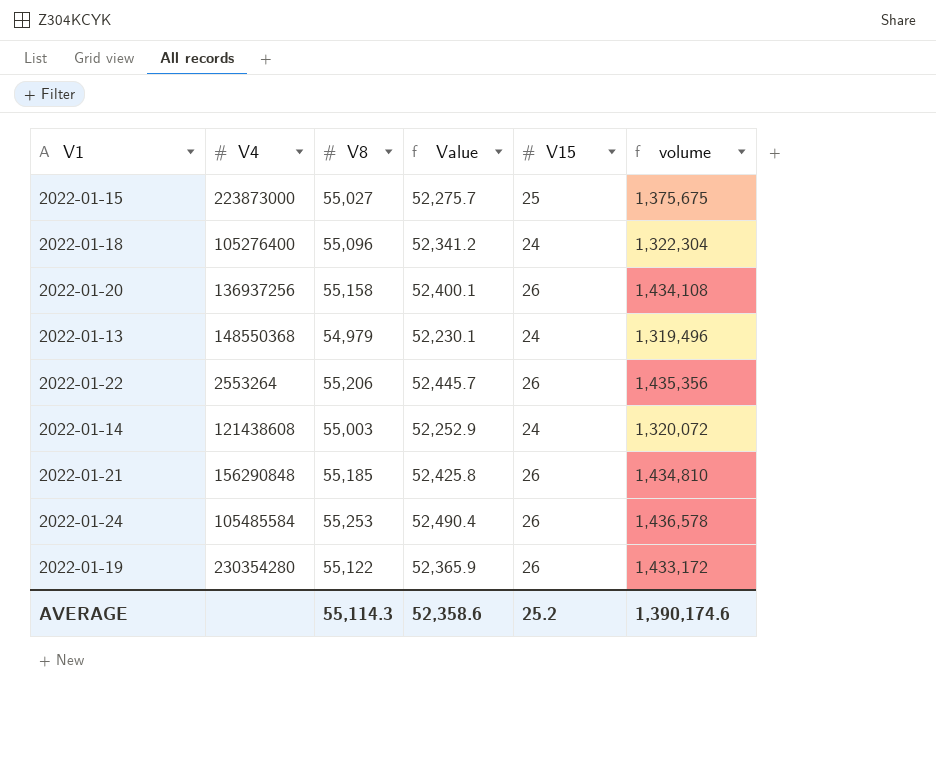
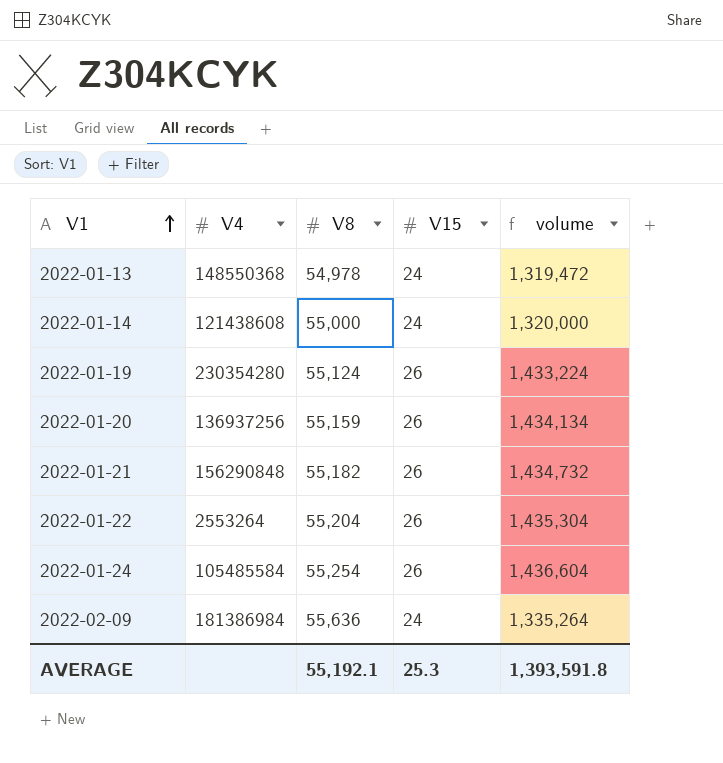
row order: none -> V1 ascending
column Value | formula: [V8] * 0.95 -> none
row 2022-01-15: 223873000 | 55,027 | 52,275.7 | 25 | 1,375,675 -> none
row 2022-01-18: 105276400 | 55,096 | 52,341.2 | 24 | 1,322,304 -> none
2022-01-13 | V8: 54,979 -> 54,978
2022-01-13 | volume: 1,319,496 -> 1,319,472
2022-01-14 | V8: 55,003 -> 55,000
2022-01-14 | volume: 1,320,072 -> 1,320,000
2022-01-19 | V8: 55,122 -> 55,124
2022-01-19 | volume: 1,433,172 -> 1,433,224
2022-01-20 | V8: 55,158 -> 55,159
2022-01-20 | volume: 1,434,108 -> 1,434,134
2022-01-21 | V8: 55,185 -> 55,182
2022-01-21 | volume: 1,434,810 -> 1,434,732
2022-01-22 | V8: 55,206 -> 55,204
2022-01-22 | volume: 1,435,356 -> 1,435,304
2022-01-24 | V8: 55,253 -> 55,254
2022-01-24 | volume: 1,436,578 -> 1,436,604
row 2022-02-09: none -> 181386984 | 55,636 | 24 | 1,335,264
AVERAGE | V8: 55,114.3 -> 55,192.1
AVERAGE | V15: 25.2 -> 25.3
AVERAGE | volume: 1,390,174.6 -> 1,393,591.8

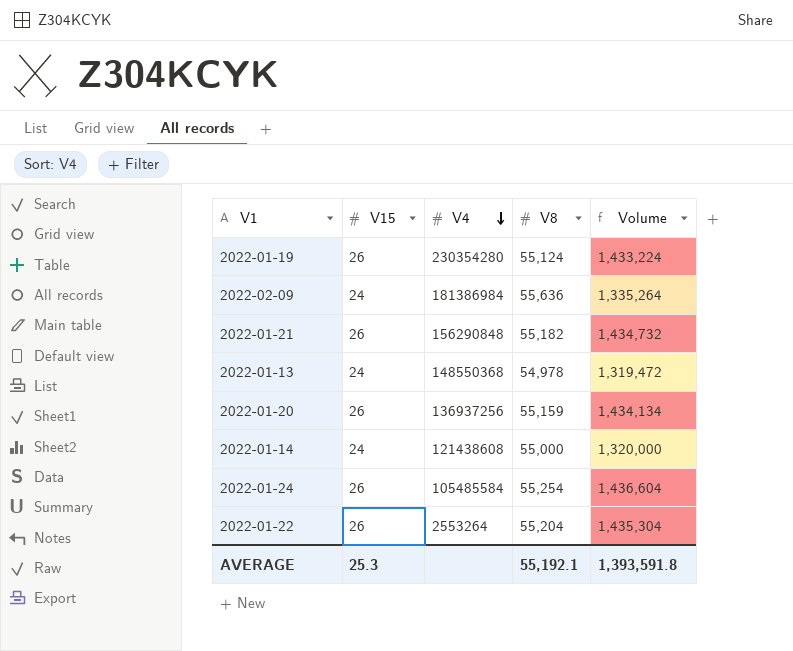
row order: V1 ascending -> V4 descending
column V15 | position: 4 -> 2
column name: volume -> Volume

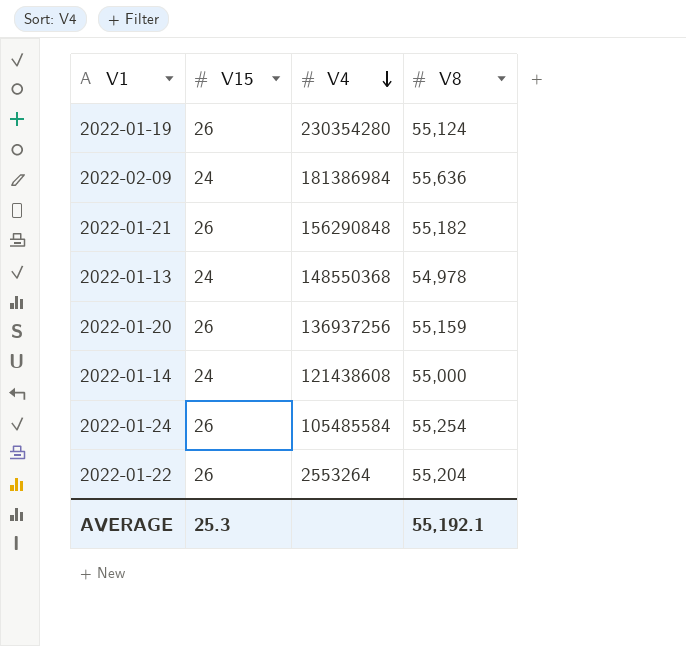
column Volume | formula: [V15] * [V8] -> none

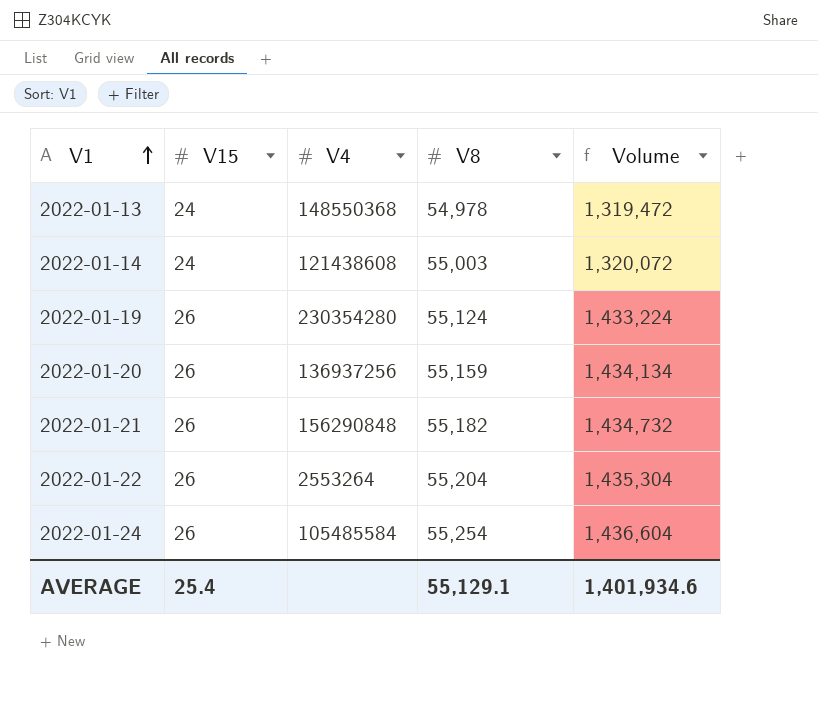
row order: V4 descending -> V1 ascending
column Volume | formula: none -> [V15] * [V8]
row 2022-02-09: 24 | 181386984 | 55,636 -> none
2022-01-14 | V8: 55,000 -> 55,003
AVERAGE | V15: 25.3 -> 25.4
AVERAGE | V8: 55,192.1 -> 55,129.1

